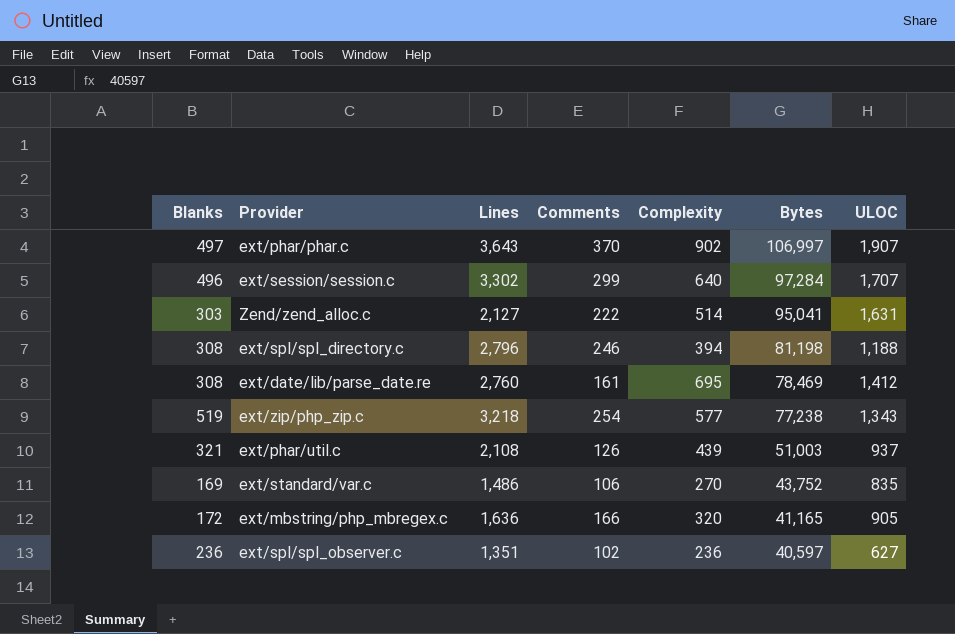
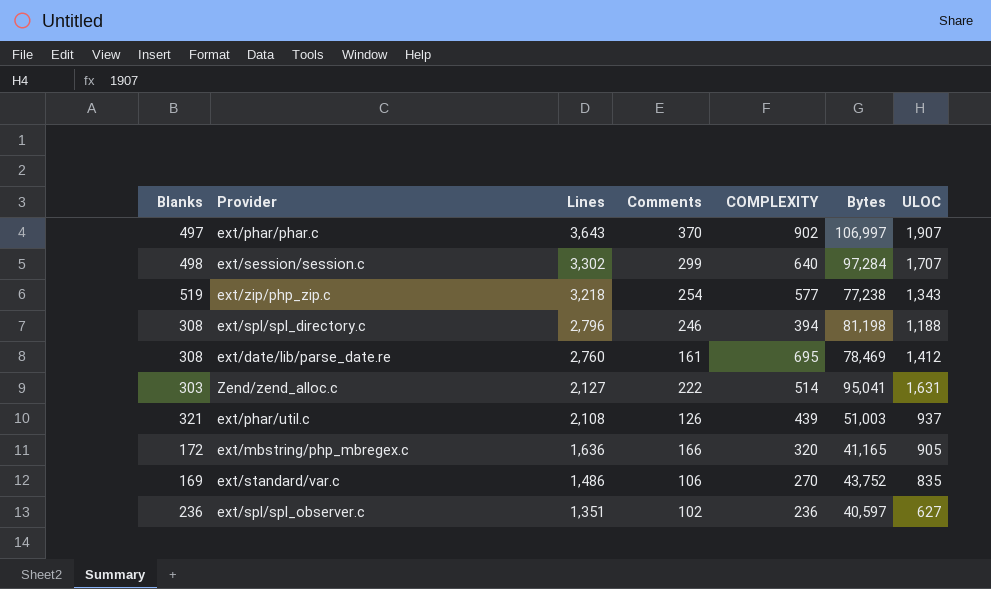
row order: Bytes descending -> Lines descending
column name: Complexity -> COMPLEXITY
ext/session/session.c | Blanks: 496 -> 498

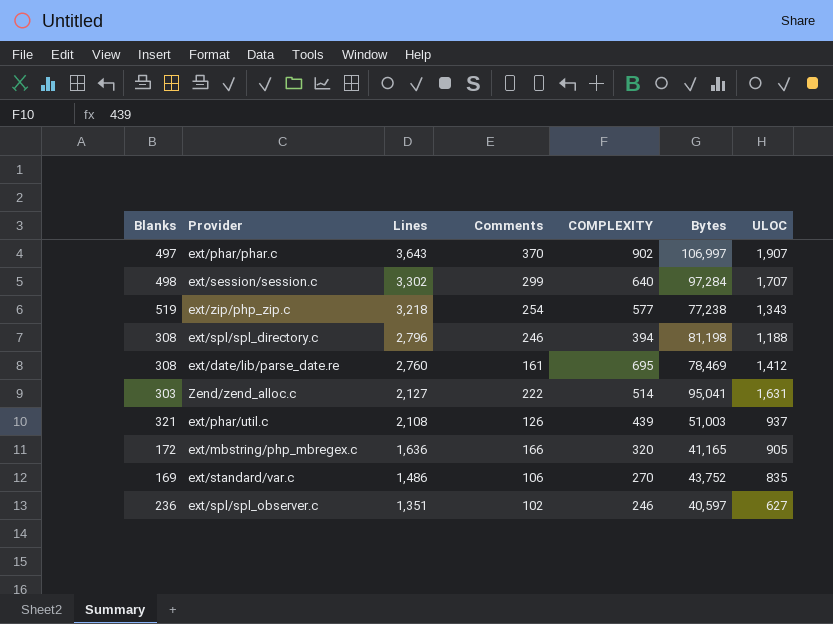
ext/spl/spl_observer.c | COMPLEXITY: 236 -> 246

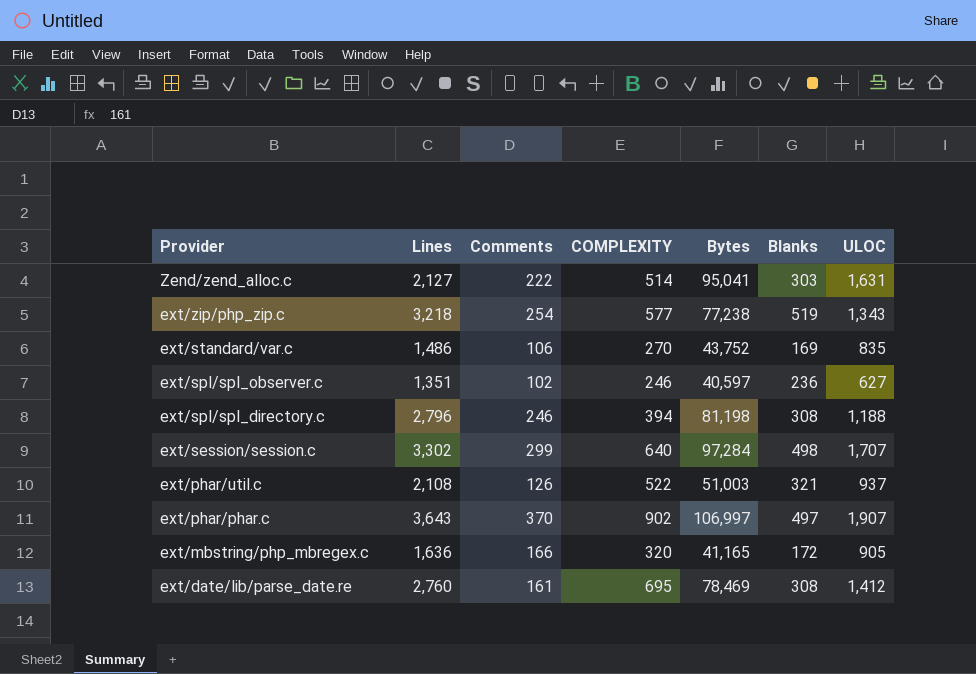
row order: Lines descending -> Provider descending
column Blanks | position: 1 -> 6
ext/phar/util.c | COMPLEXITY: 439 -> 522

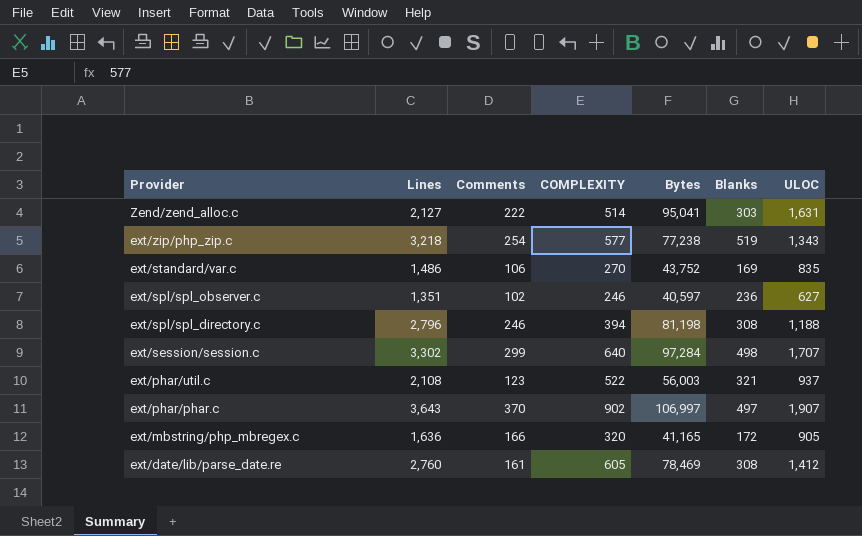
ext/phar/util.c | Comments: 126 -> 123
ext/phar/util.c | Bytes: 51,003 -> 56,003
ext/date/lib/parse_date.re | COMPLEXITY: 695 -> 605

